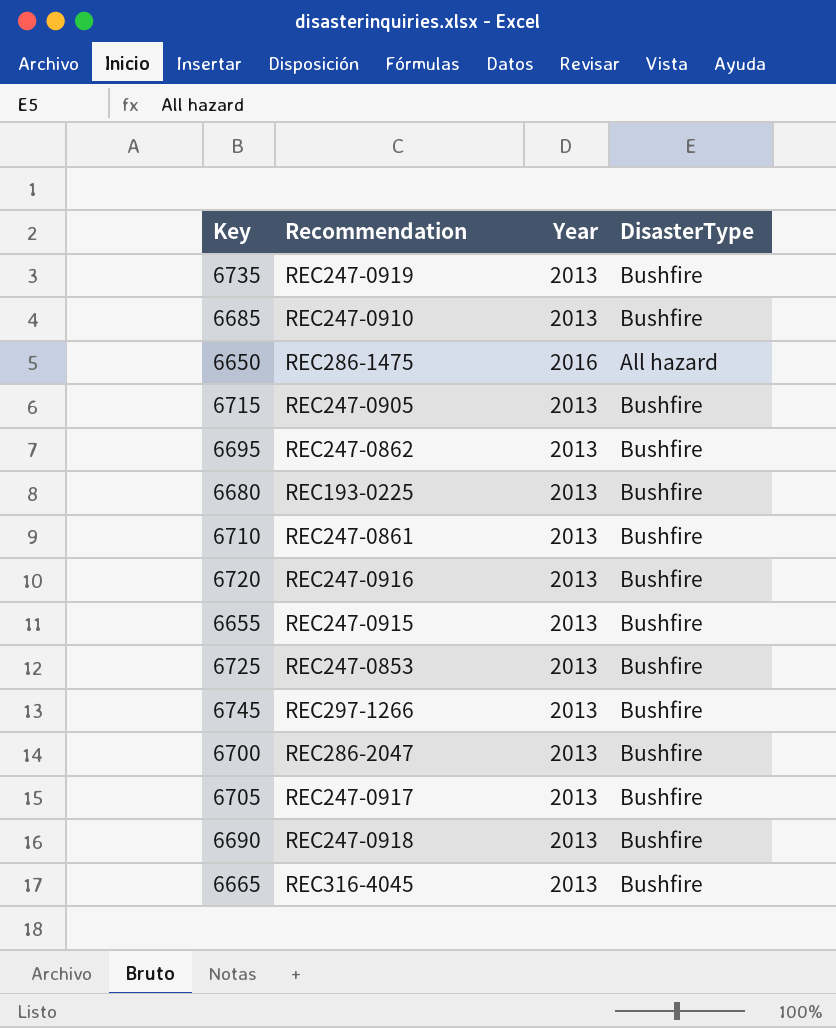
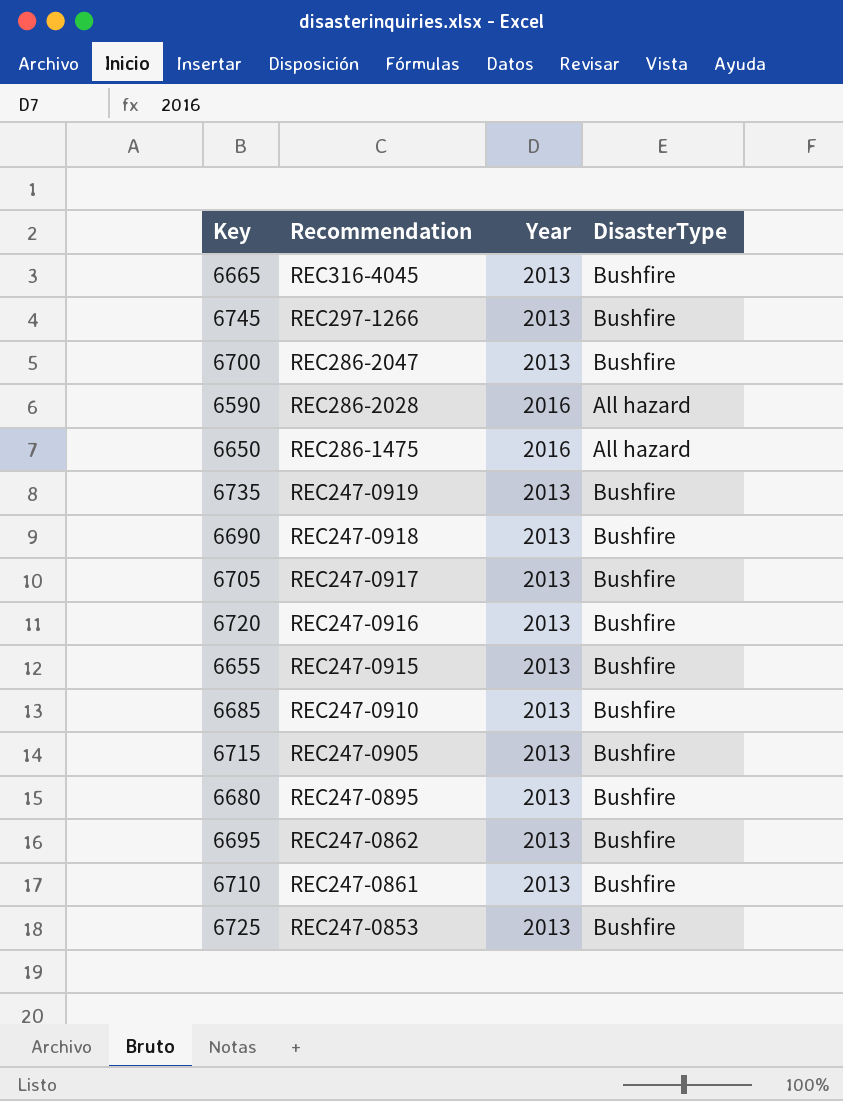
row order: none -> Recommendation descending
row 6590: none -> REC286-2028 | 2016 | All hazard
6680 | Recommendation: REC193-0225 -> REC247-0895

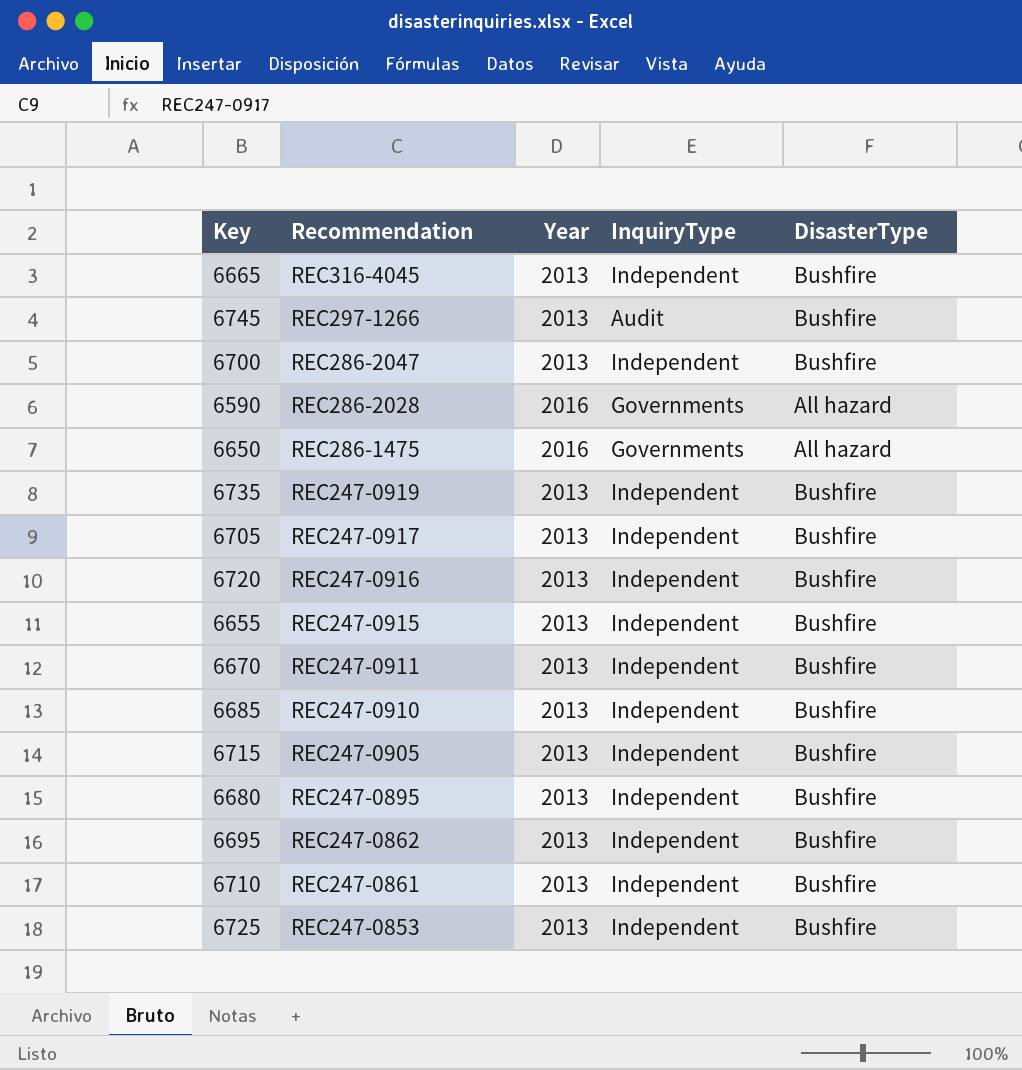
column InquiryType | position: none -> 4
row 6690: REC247-0918 | 2013 | Bushfire -> none
row 6670: none -> REC247-0911 | 2013 | Independent | Bushfire

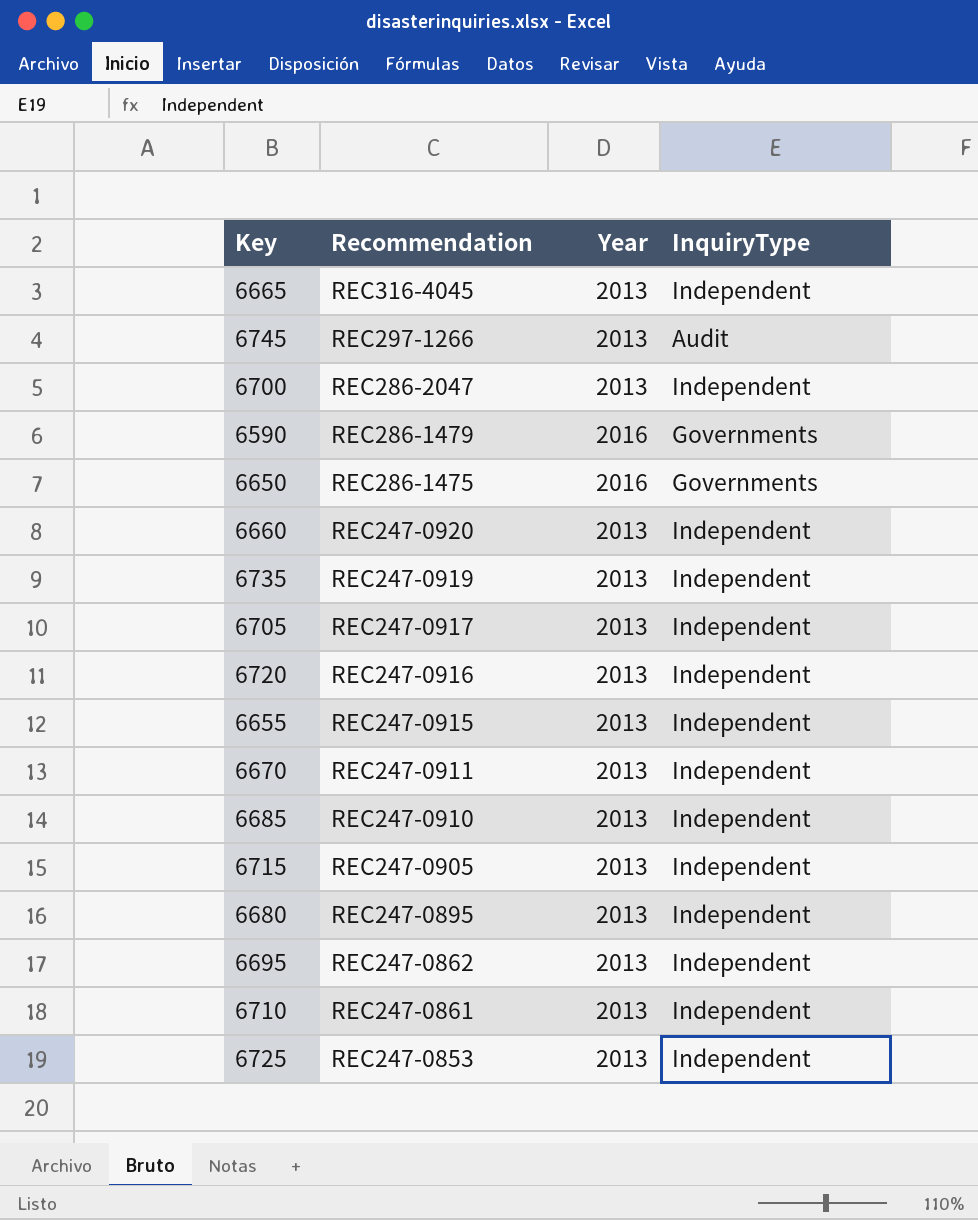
column DisasterType | position: 5 -> none
6590 | Recommendation: REC286-2028 -> REC286-1479
row 6660: none -> REC247-0920 | 2013 | Independent

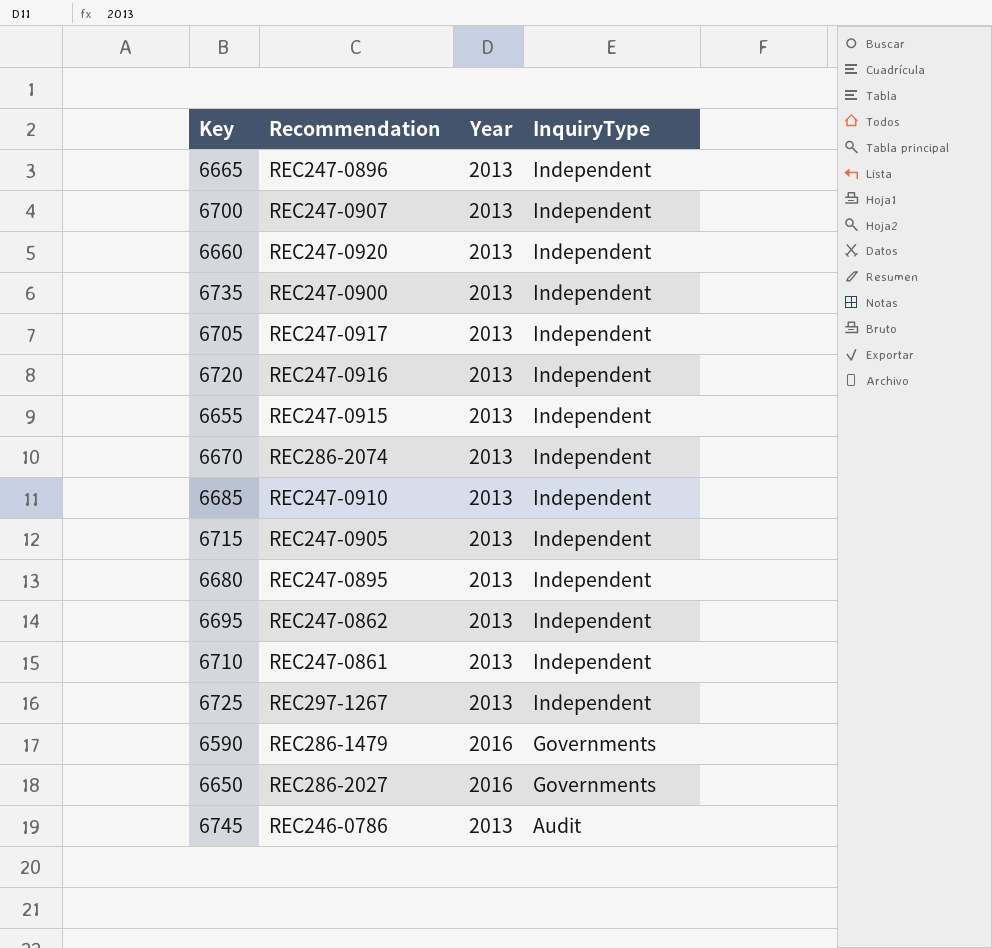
row order: Recommendation descending -> InquiryType descending
6665 | Recommendation: REC316-4045 -> REC247-0896
6700 | Recommendation: REC286-2047 -> REC247-0907
6735 | Recommendation: REC247-0919 -> REC247-0900
6670 | Recommendation: REC247-0911 -> REC286-2074
6725 | Recommendation: REC247-0853 -> REC297-1267
6650 | Recommendation: REC286-1475 -> REC286-2027
6745 | Recommendation: REC297-1266 -> REC246-0786

